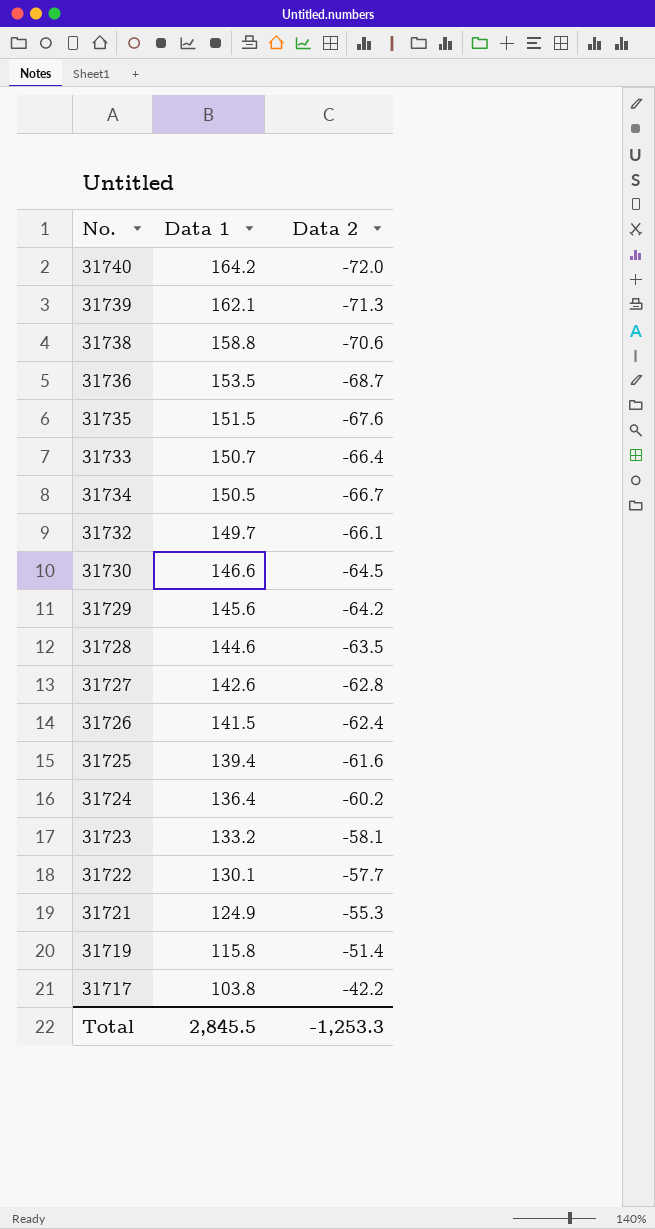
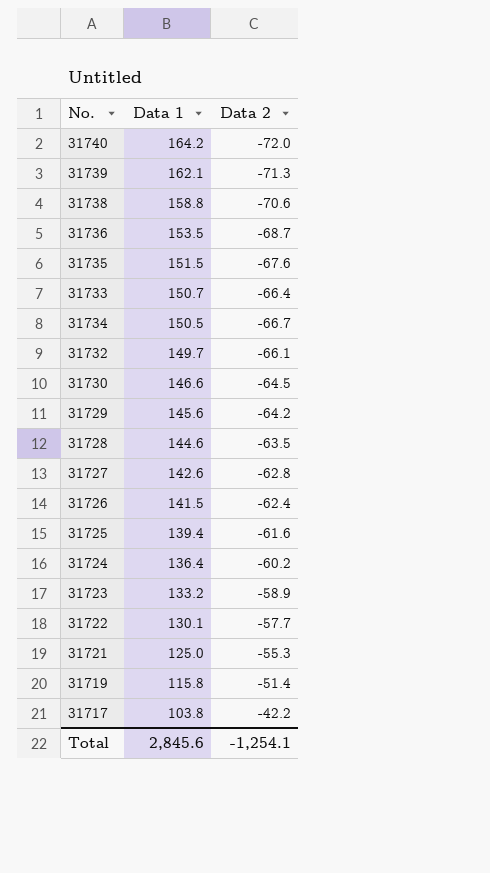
31723 | Data 2: -58.1 -> -58.9
31721 | Data 1: 124.9 -> 125.0
Total | Data 1: 2,845.5 -> 2,845.6
Total | Data 2: -1,253.3 -> -1,254.1

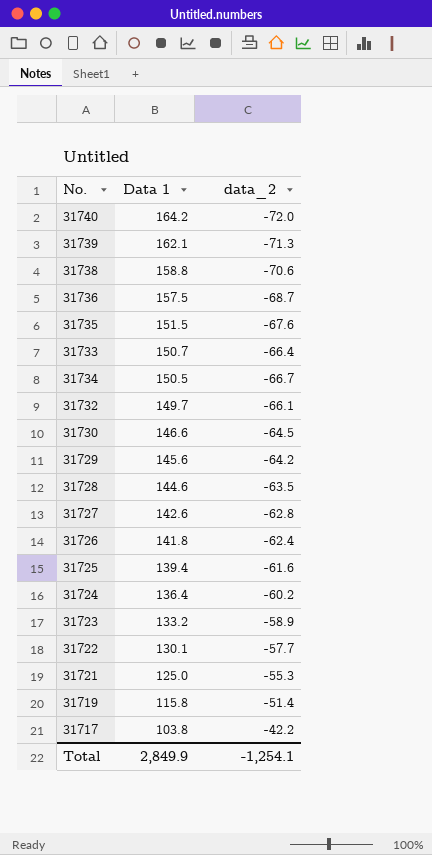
column name: Data 2 -> data_2
31736 | Data 1: 153.5 -> 157.5
31726 | Data 1: 141.5 -> 141.8
Total | Data 1: 2,845.6 -> 2,849.9

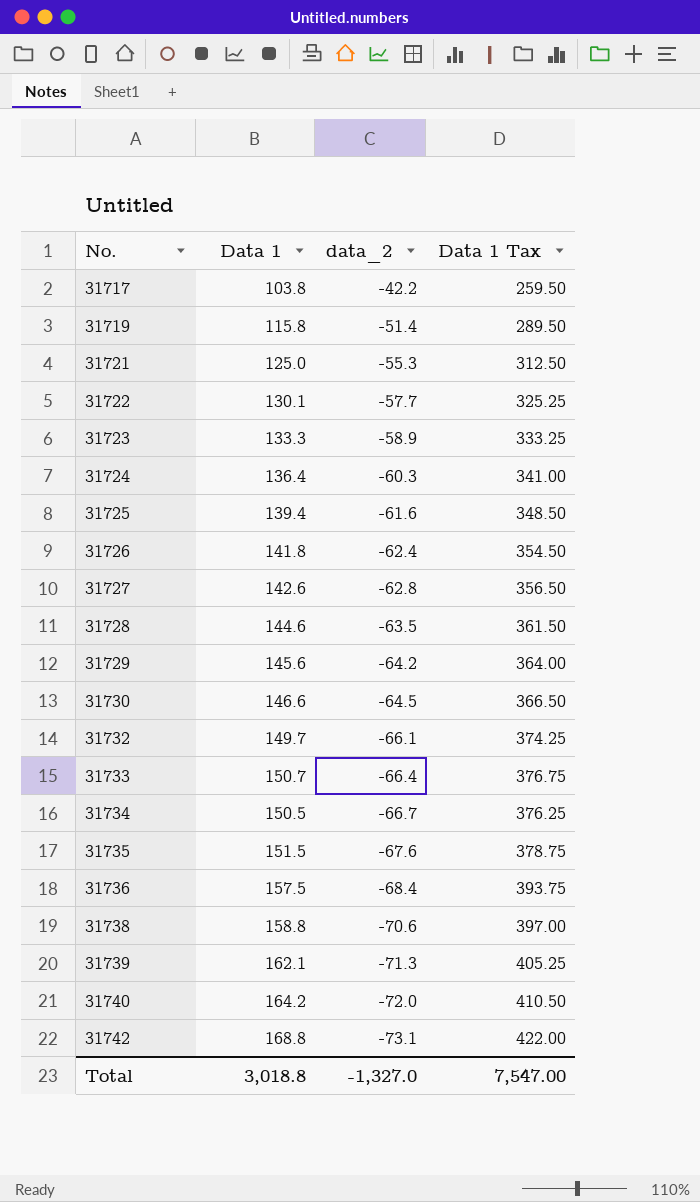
row order: Data 1 descending -> No. ascending
column Data 1 Tax | formula: none -> [Data 1] * 2.5
31723 | Data 1: 133.2 -> 133.3
31724 | data_2: -60.2 -> -60.3
31736 | data_2: -68.7 -> -68.4
row 31742: none -> 168.8 | -73.1 | 422.00
Total | Data 1: 2,849.9 -> 3,018.8
Total | data_2: -1,254.1 -> -1,327.0

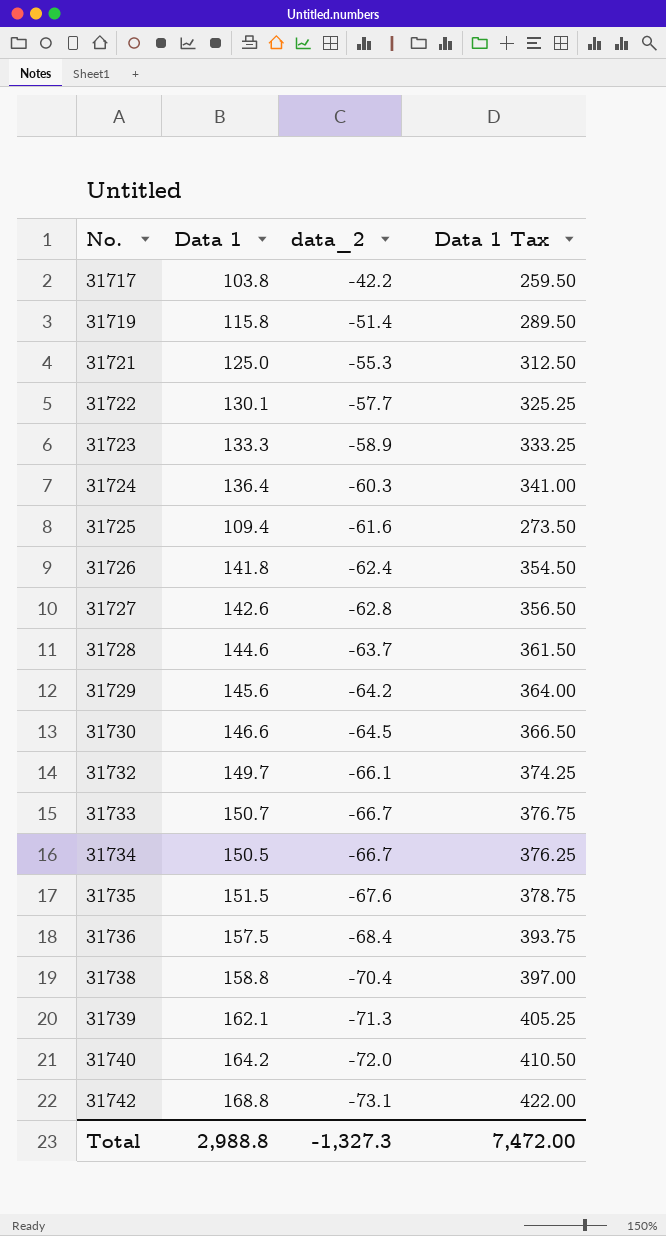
31725 | Data 1: 139.4 -> 109.4
31725 | Data 1 Tax: 348.50 -> 273.50
31728 | data_2: -63.5 -> -63.7
31733 | data_2: -66.4 -> -66.7
31738 | data_2: -70.6 -> -70.4
Total | Data 1: 3,018.8 -> 2,988.8
Total | data_2: -1,327.0 -> -1,327.3
Total | Data 1 Tax: 7,547.00 -> 7,472.00

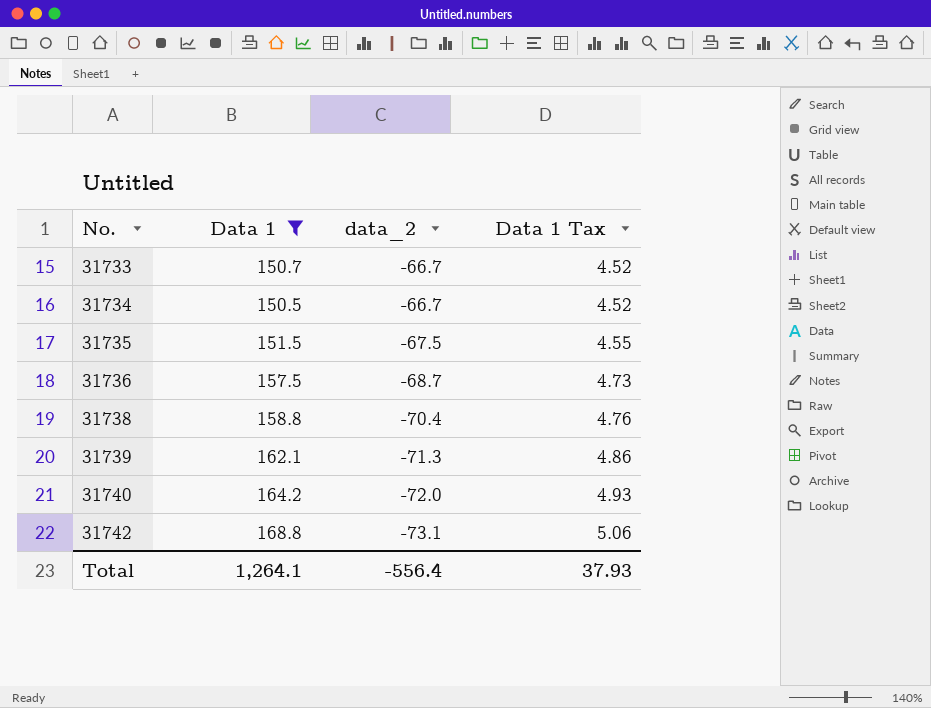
filter: none -> Data 1 >= 150.5
column Data 1 Tax | formula: [Data 1] * 2.5 -> [Data 1] * 0.03
31735 | data_2: -67.6 -> -67.5
31736 | data_2: -68.4 -> -68.7
Total | Data 1: 2,988.8 -> 1,264.1
Total | data_2: -1,327.3 -> -556.4
Total | Data 1 Tax: 7,472.00 -> 37.93

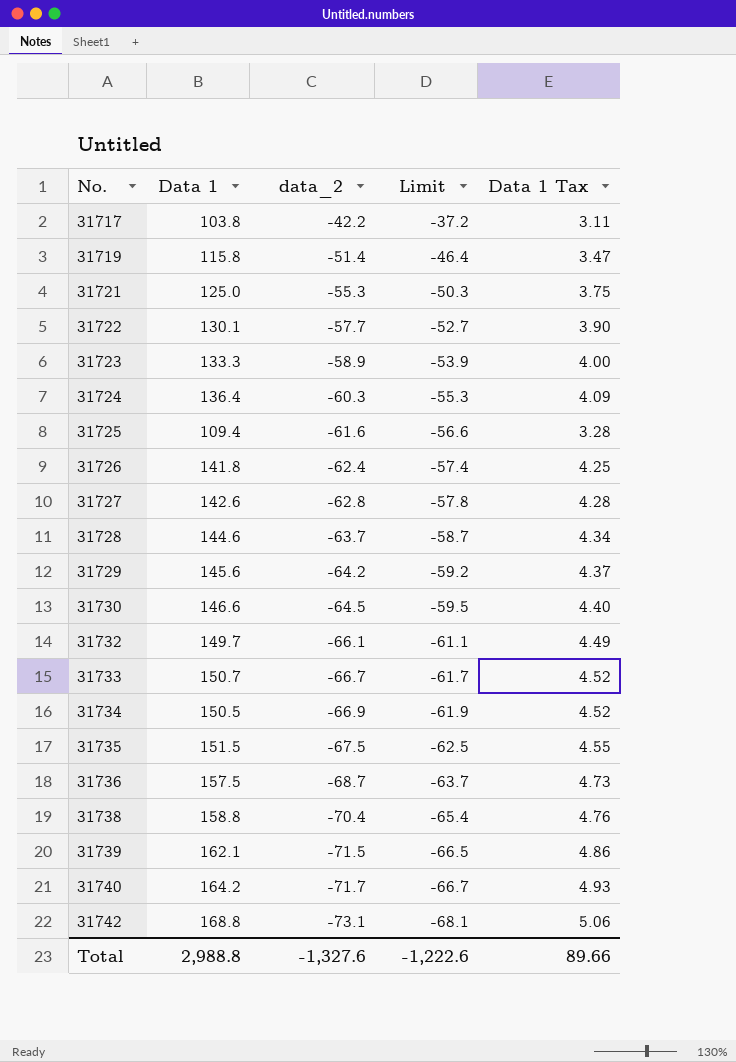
filter: Data 1 >= 150.5 -> none
column Limit | formula: none -> [data_2] + 5
31734 | data_2: -66.7 -> -66.9
31739 | data_2: -71.3 -> -71.5
31740 | data_2: -72.0 -> -71.7
Total | Data 1: 1,264.1 -> 2,988.8
Total | data_2: -556.4 -> -1,327.6
Total | Data 1 Tax: 37.93 -> 89.66

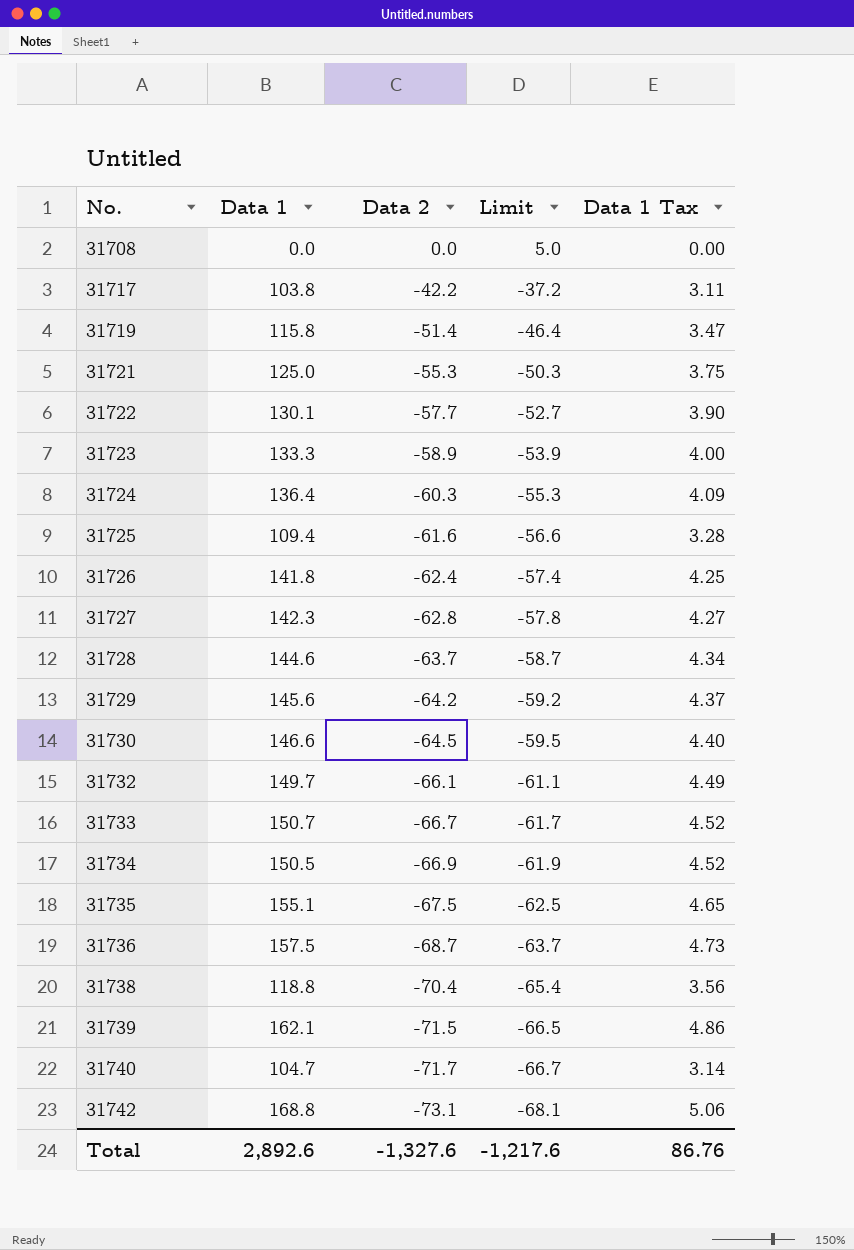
column name: data_2 -> Data 2
row 31708: none -> 0.0 | 0.0 | 5.0 | 0.00
31727 | Data 1: 142.6 -> 142.3
31727 | Data 1 Tax: 4.28 -> 4.27
31735 | Data 1: 151.5 -> 155.1
31735 | Data 1 Tax: 4.55 -> 4.65
31738 | Data 1: 158.8 -> 118.8
31738 | Data 1 Tax: 4.76 -> 3.56
31740 | Data 1: 164.2 -> 104.7
31740 | Data 1 Tax: 4.93 -> 3.14
Total | Data 1: 2,988.8 -> 2,892.6
Total | Limit: -1,222.6 -> -1,217.6
Total | Data 1 Tax: 89.66 -> 86.76

